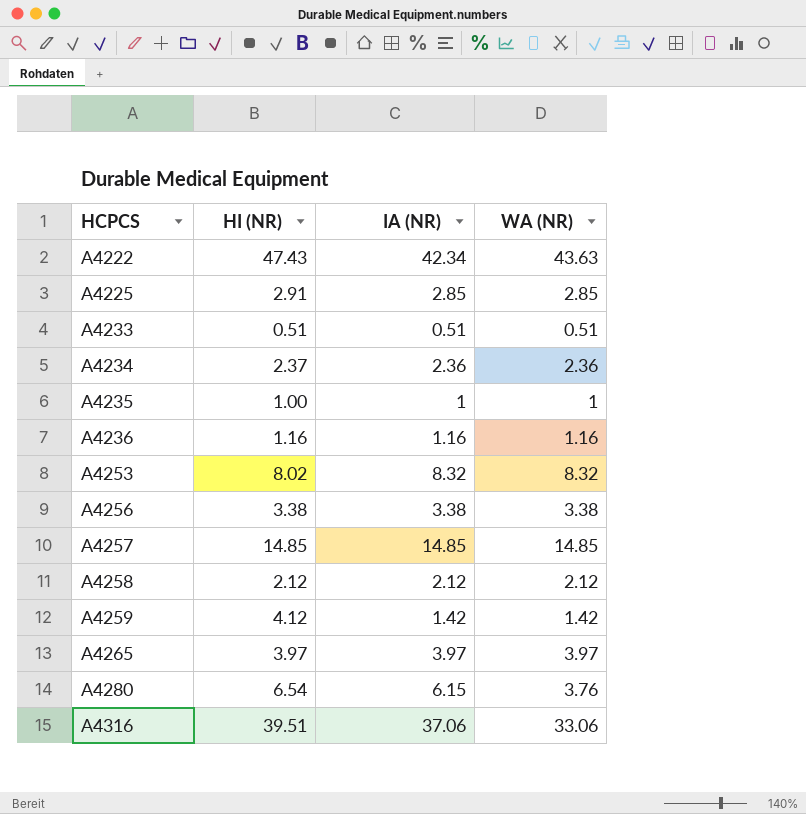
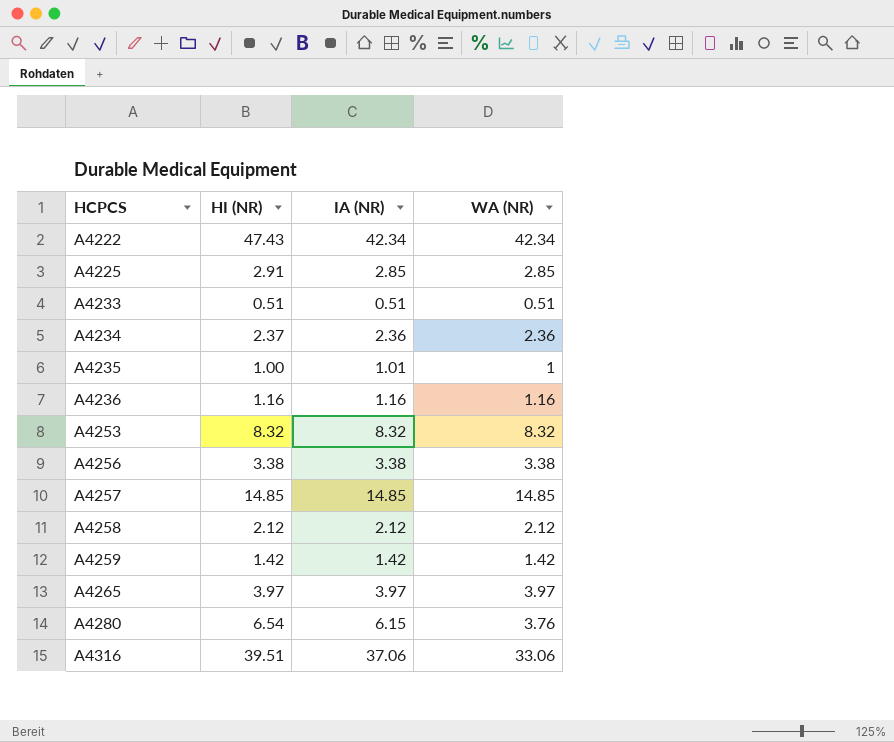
A4222 | WA (NR): 43.63 -> 42.34
A4235 | IA (NR): 1 -> 1.01
A4253 | HI (NR): 8.02 -> 8.32
A4259 | HI (NR): 4.12 -> 1.42

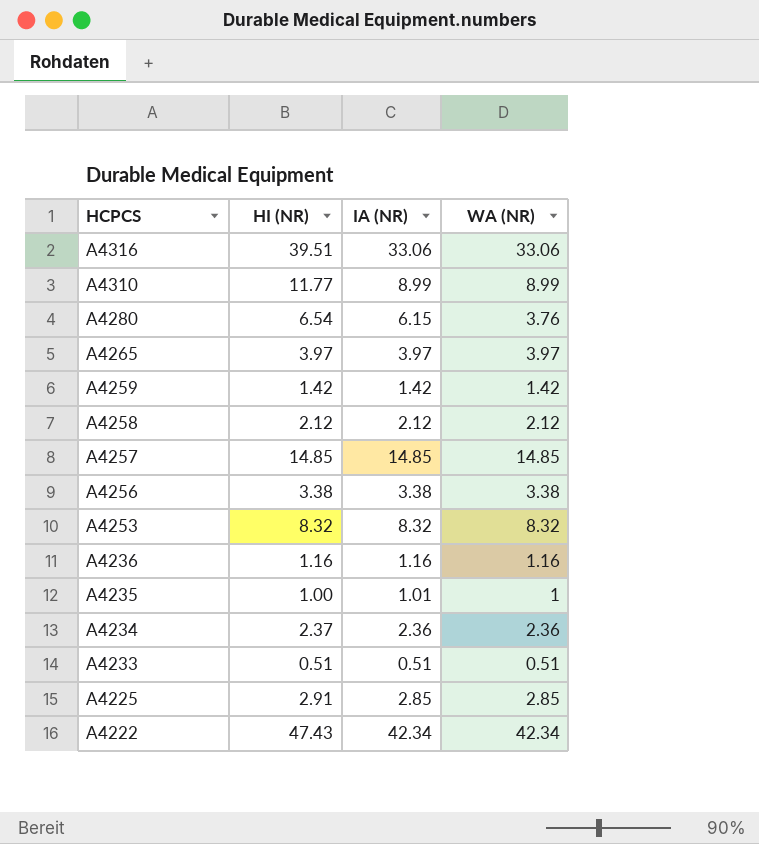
row order: HCPCS ascending -> HCPCS descending
A4316 | IA (NR): 37.06 -> 33.06
row A4310: none -> 11.77 | 8.99 | 8.99

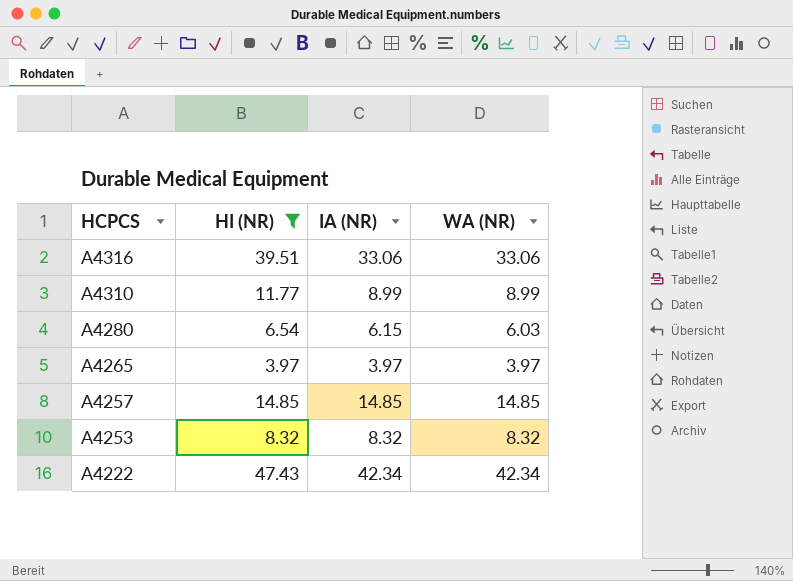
filter: none -> HI (NR) >= 3.97
A4280 | WA (NR): 3.76 -> 6.03

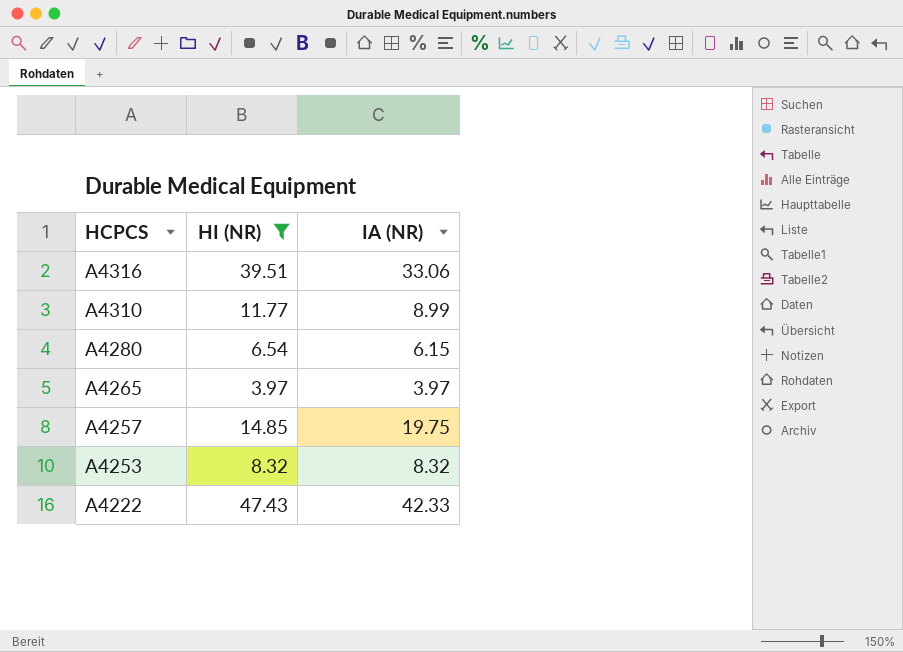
column WA (NR) | position: 4 -> none
A4257 | IA (NR): 14.85 -> 19.75
A4222 | IA (NR): 42.34 -> 42.33

